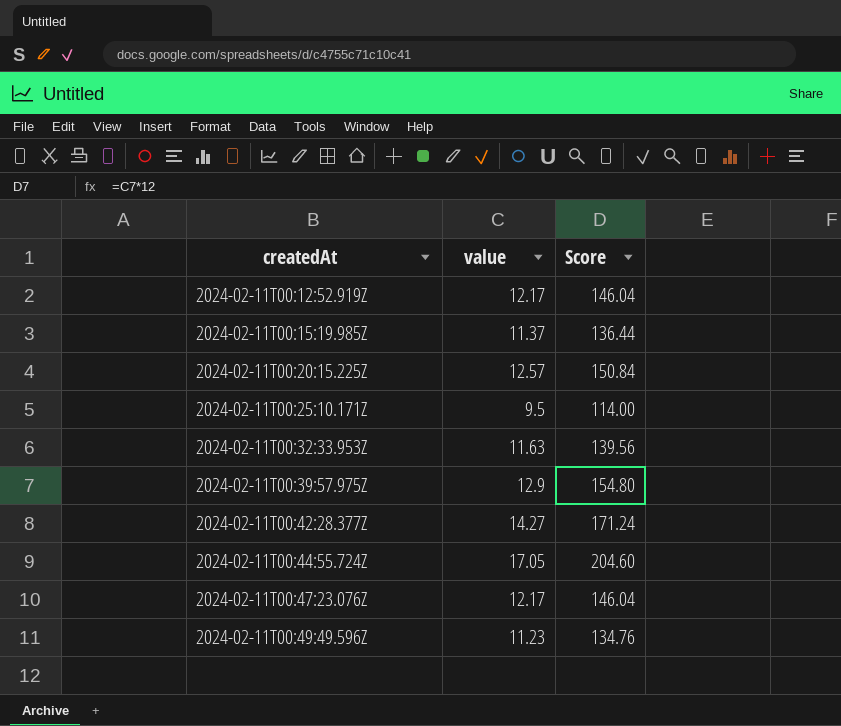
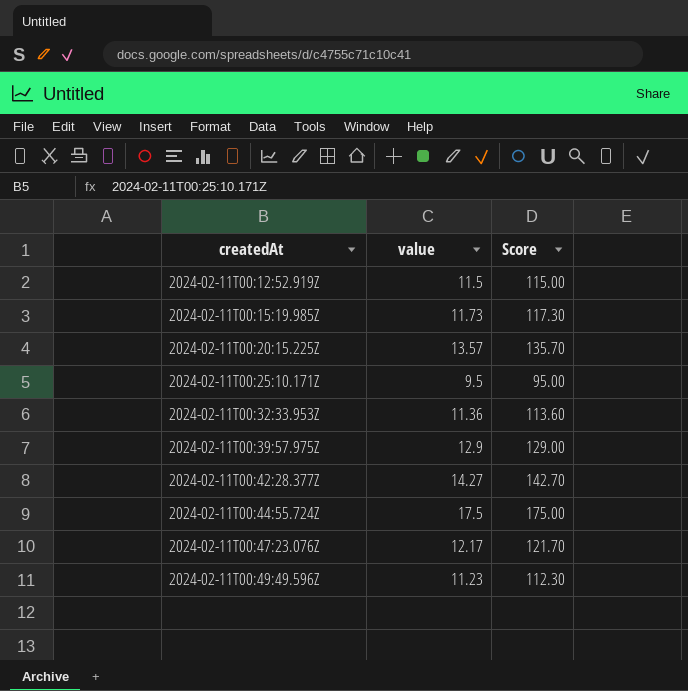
column Score | formula: [value] * 12 -> [value] * 10
2024-02-11T00:12:52.919Z | value: 12.17 -> 11.5
2024-02-11T00:15:19.985Z | value: 11.37 -> 11.73
2024-02-11T00:20:15.225Z | value: 12.57 -> 13.57
2024-02-11T00:32:33.953Z | value: 11.63 -> 11.36
2024-02-11T00:44:55.724Z | value: 17.05 -> 17.5

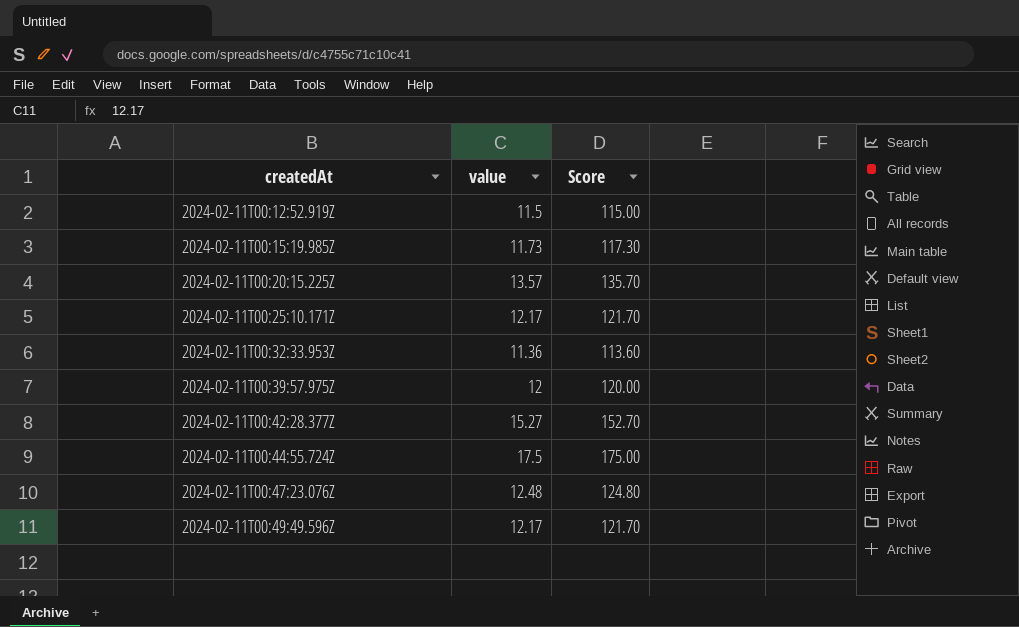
2024-02-11T00:25:10.171Z | value: 9.5 -> 12.17
2024-02-11T00:25:10.171Z | Score: 95.00 -> 121.70
2024-02-11T00:39:57.975Z | value: 12.9 -> 12
2024-02-11T00:39:57.975Z | Score: 129.00 -> 120.00
2024-02-11T00:42:28.377Z | value: 14.27 -> 15.27
2024-02-11T00:42:28.377Z | Score: 142.70 -> 152.70
2024-02-11T00:47:23.076Z | value: 12.17 -> 12.48
2024-02-11T00:47:23.076Z | Score: 121.70 -> 124.80
2024-02-11T00:49:49.596Z | value: 11.23 -> 12.17
2024-02-11T00:49:49.596Z | Score: 112.30 -> 121.70

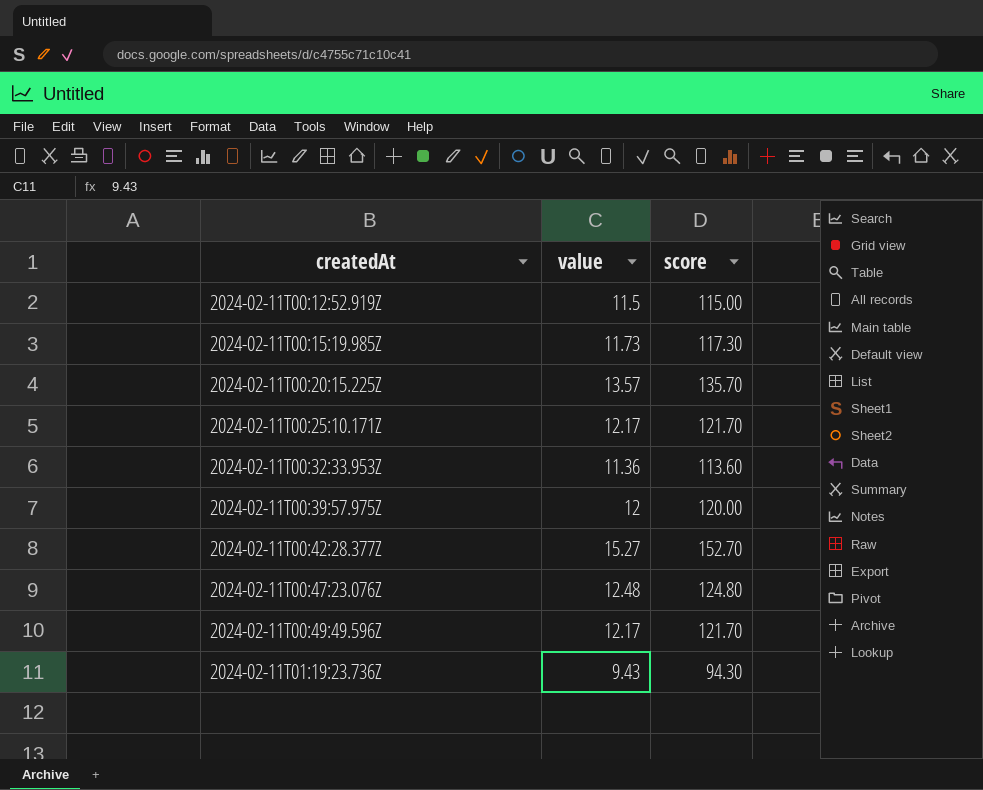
column name: Score -> score
row 2024-02-11T00:44:55.724Z: 17.5 | 175.00 -> none
row 2024-02-11T01:19:23.736Z: none -> 9.43 | 94.30

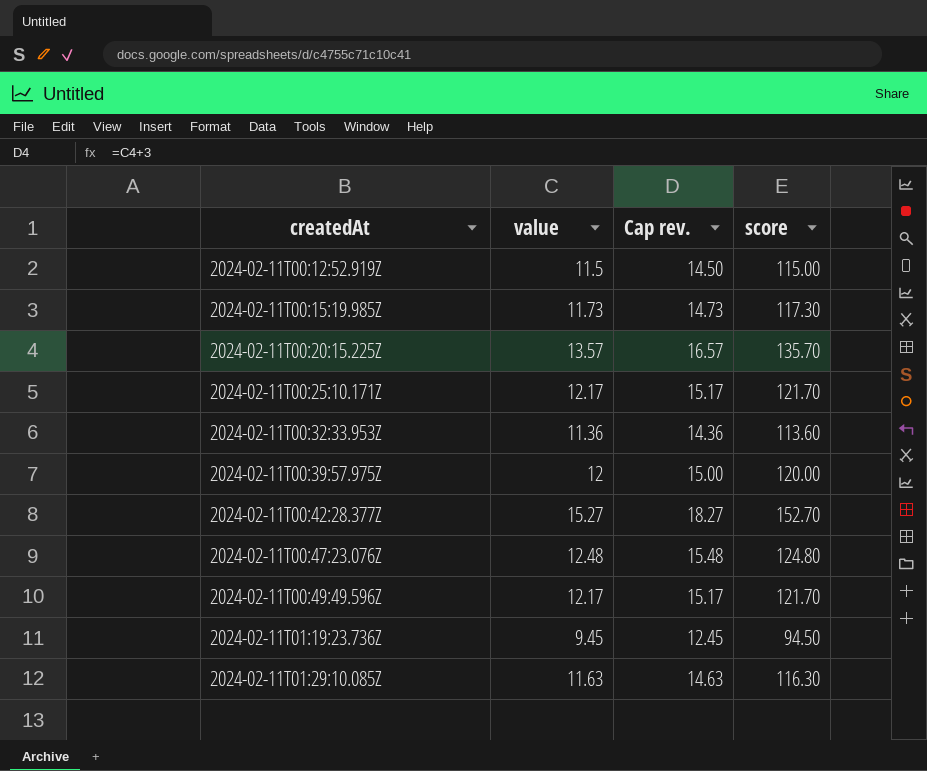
column Cap rev. | formula: none -> [value] + 3
2024-02-11T01:19:23.736Z | value: 9.43 -> 9.45
2024-02-11T01:19:23.736Z | score: 94.30 -> 94.50
row 2024-02-11T01:29:10.085Z: none -> 11.63 | 14.63 | 116.30

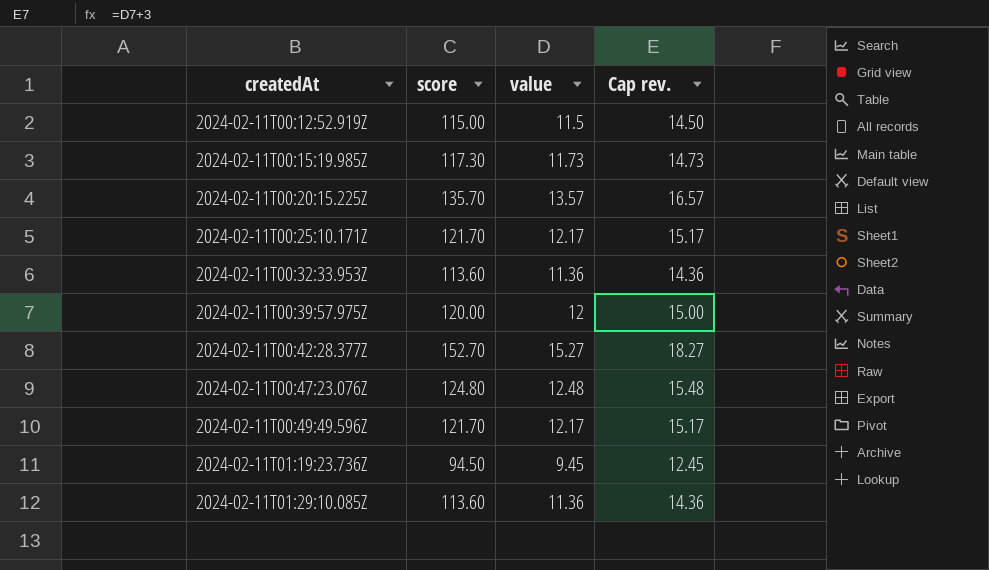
column score | position: 4 -> 2
2024-02-11T01:29:10.085Z | score: 116.30 -> 113.60
2024-02-11T01:29:10.085Z | value: 11.63 -> 11.36
2024-02-11T01:29:10.085Z | Cap rev.: 14.63 -> 14.36

